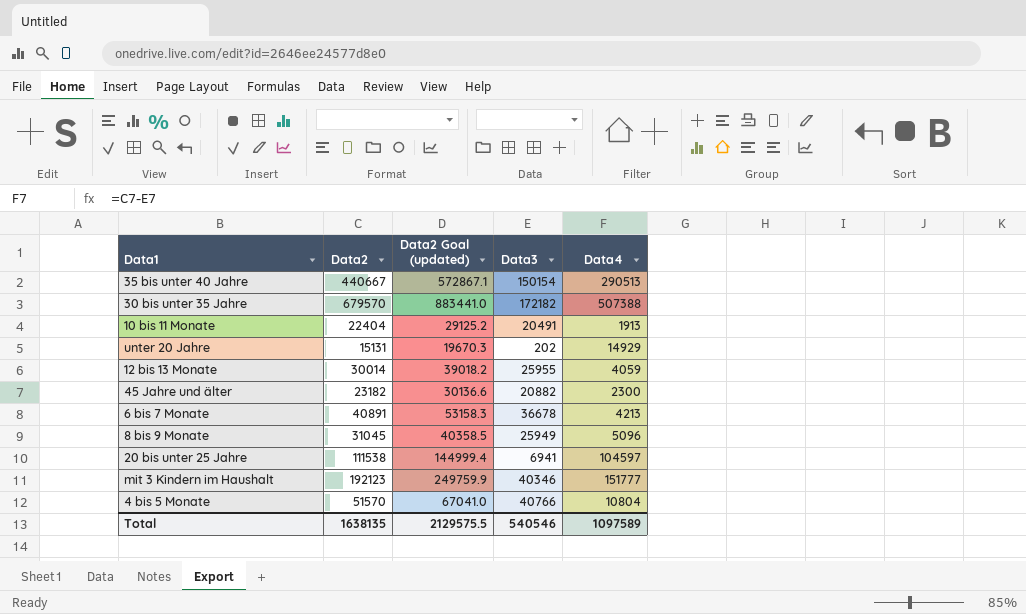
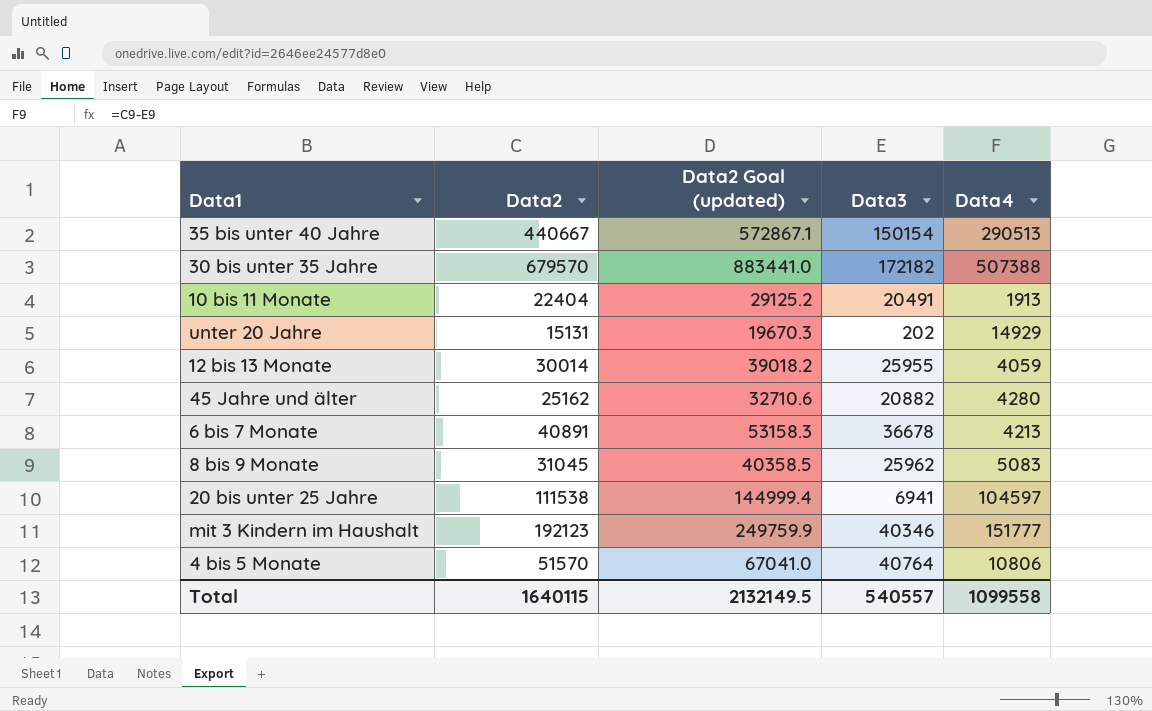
45 Jahre und älter | Data2: 23182 -> 25162
45 Jahre und älter | Data2 Goal (updated): 30136.6 -> 32710.6
45 Jahre und älter | Data4: 2300 -> 4280
8 bis 9 Monate | Data3: 25949 -> 25962
8 bis 9 Monate | Data4: 5096 -> 5083
4 bis 5 Monate | Data3: 40766 -> 40764
4 bis 5 Monate | Data4: 10804 -> 10806
Total | Data2: 1638135 -> 1640115
Total | Data2 Goal (updated): 2129575.5 -> 2132149.5
Total | Data3: 540546 -> 540557
Total | Data4: 1097589 -> 1099558

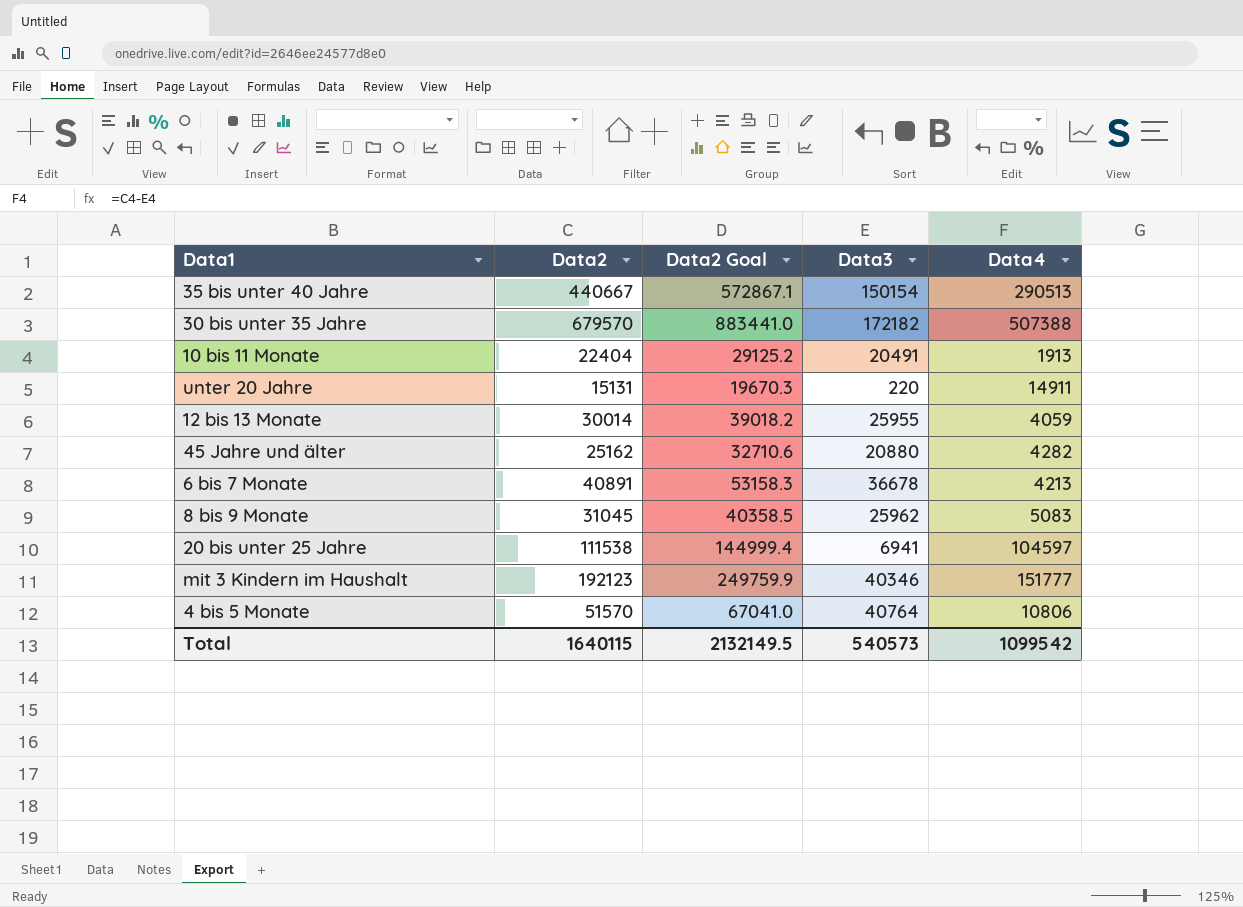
column name: Data2 Goal (updated) -> Data2 Goal
unter 20 Jahre | Data3: 202 -> 220
unter 20 Jahre | Data4: 14929 -> 14911
45 Jahre und älter | Data3: 20882 -> 20880
45 Jahre und älter | Data4: 4280 -> 4282
Total | Data3: 540557 -> 540573
Total | Data4: 1099558 -> 1099542

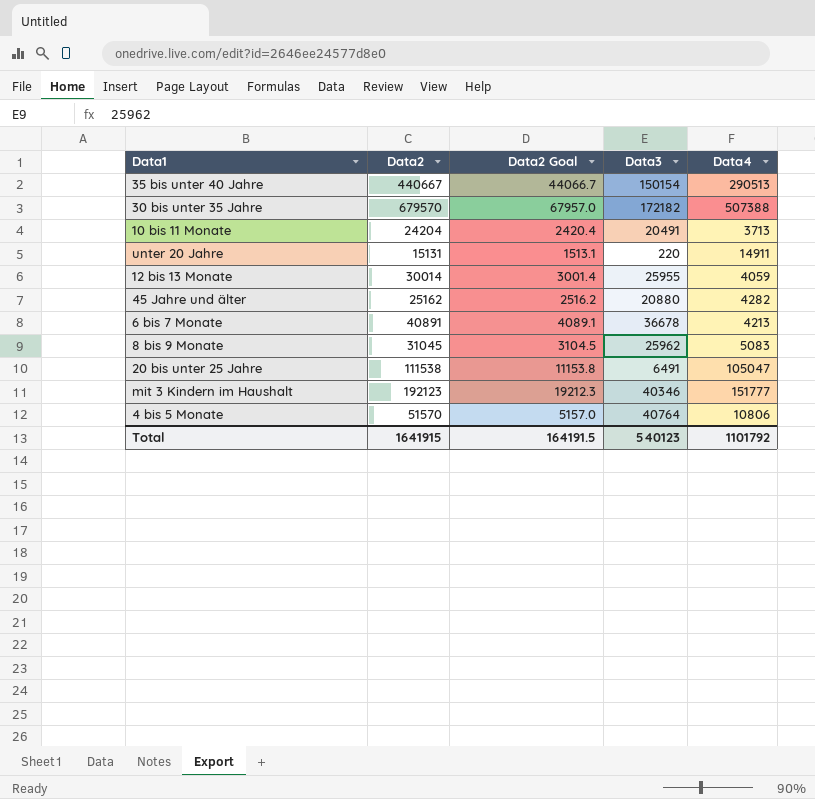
column Data2 Goal | formula: [Data2] * 1.3 -> [Data2] * 0.1
10 bis 11 Monate | Data2: 22404 -> 24204
10 bis 11 Monate | Data4: 1913 -> 3713
20 bis unter 25 Jahre | Data3: 6941 -> 6491
20 bis unter 25 Jahre | Data4: 104597 -> 105047
Total | Data2: 1640115 -> 1641915
Total | Data2 Goal: 2132149.5 -> 164191.5
Total | Data3: 540573 -> 540123
Total | Data4: 1099542 -> 1101792

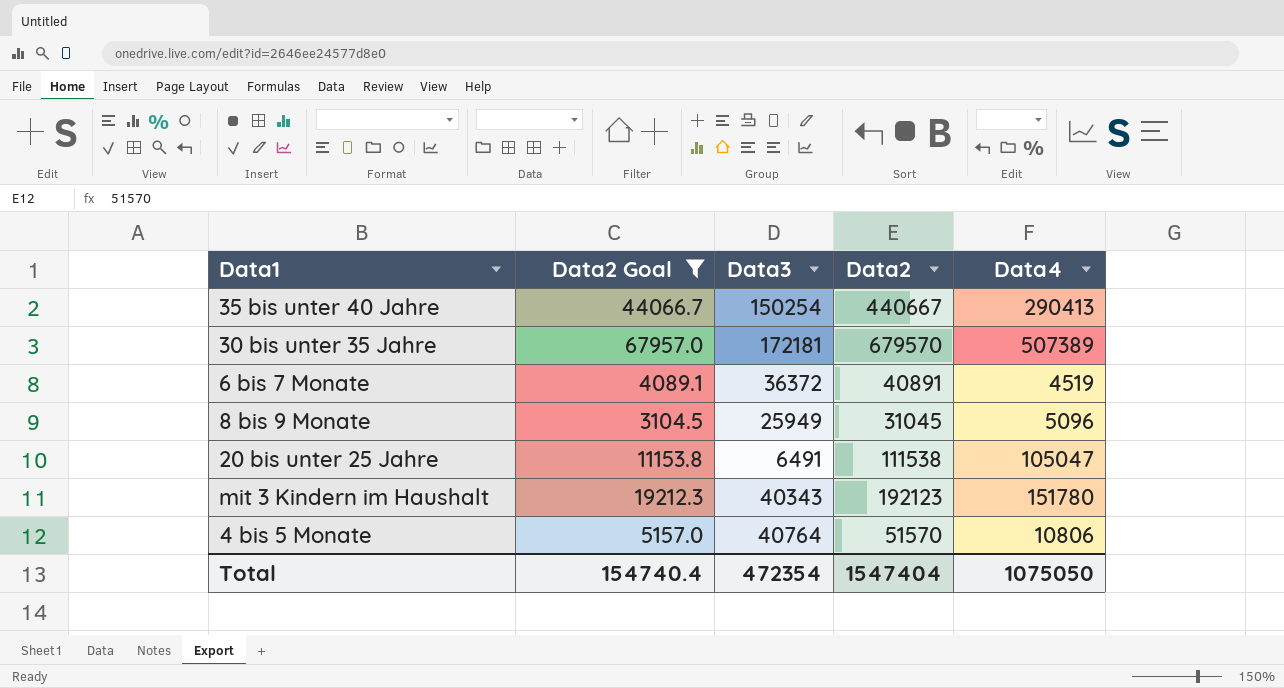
filter: none -> Data2 Goal >= 3104.5
column Data2 | position: 2 -> 4
35 bis unter 40 Jahre | Data3: 150154 -> 150254
35 bis unter 40 Jahre | Data4: 290513 -> 290413
30 bis unter 35 Jahre | Data3: 172182 -> 172181
30 bis unter 35 Jahre | Data4: 507388 -> 507389
6 bis 7 Monate | Data3: 36678 -> 36372
6 bis 7 Monate | Data4: 4213 -> 4519
8 bis 9 Monate | Data3: 25962 -> 25949
8 bis 9 Monate | Data4: 5083 -> 5096
mit 3 Kindern im Haushalt | Data3: 40346 -> 40343
mit 3 Kindern im Haushalt | Data4: 151777 -> 151780
Total | Data2 Goal: 164191.5 -> 154740.4
Total | Data3: 540123 -> 472354
Total | Data2: 1641915 -> 1547404
Total | Data4: 1101792 -> 1075050

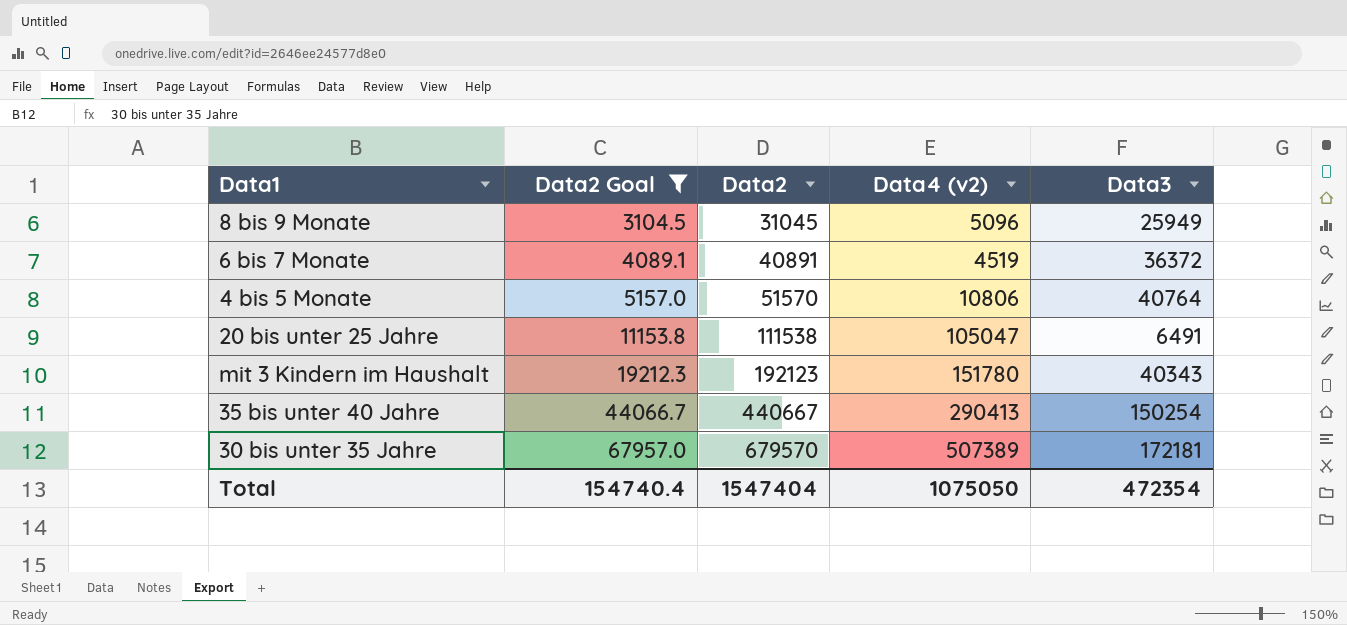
row order: none -> Data2 Goal ascending
column name: Data4 -> Data4 (v2)
column Data3 | position: 3 -> 5

